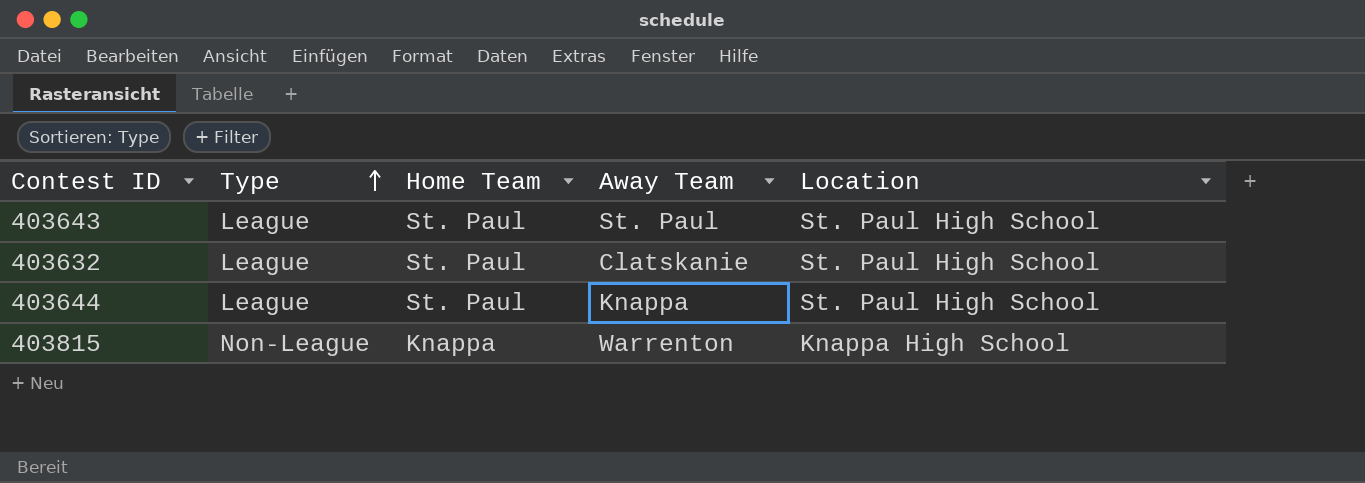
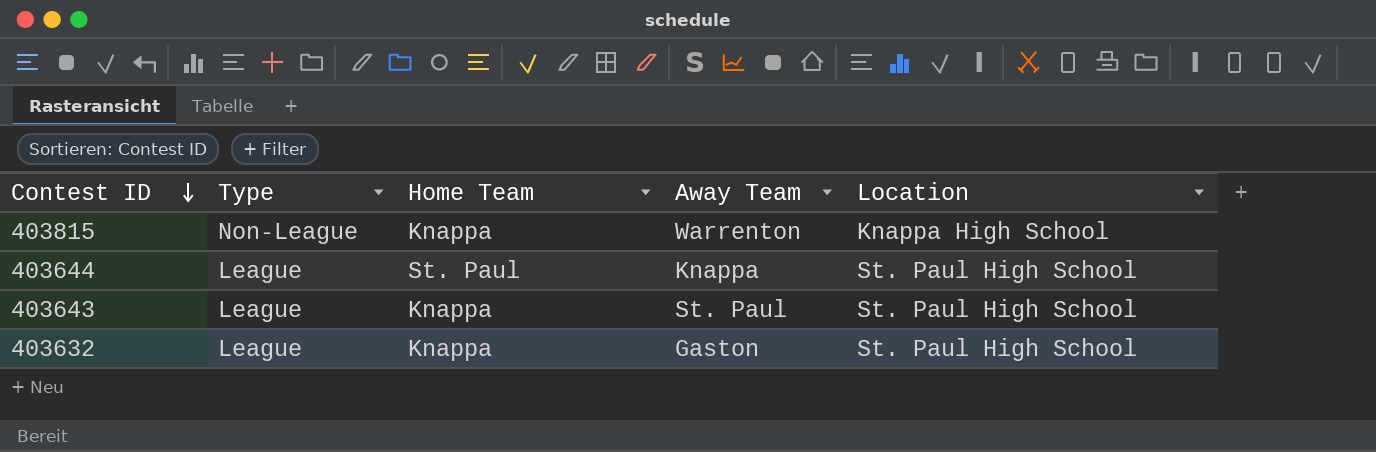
row order: Type ascending -> Contest ID descending
403643 | Home Team: St. Paul -> Knappa
403632 | Home Team: St. Paul -> Knappa
403632 | Away Team: Clatskanie -> Gaston

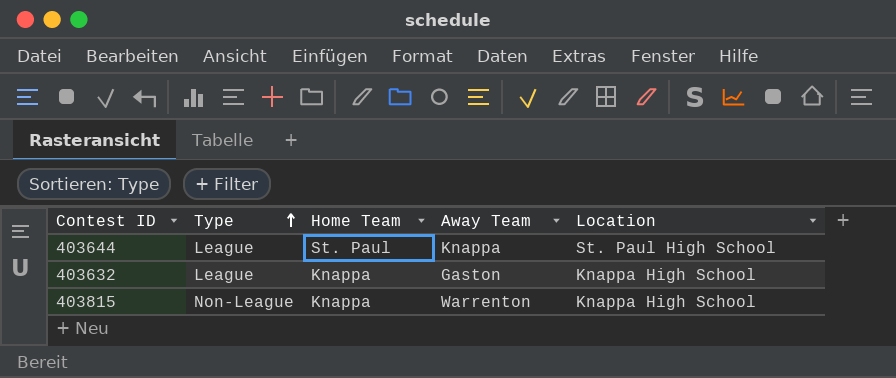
row order: Contest ID descending -> Type ascending
row 403643: League | Knappa | St. Paul | St. Paul High School -> none
403632 | Location: St. Paul High School -> Knappa High School

